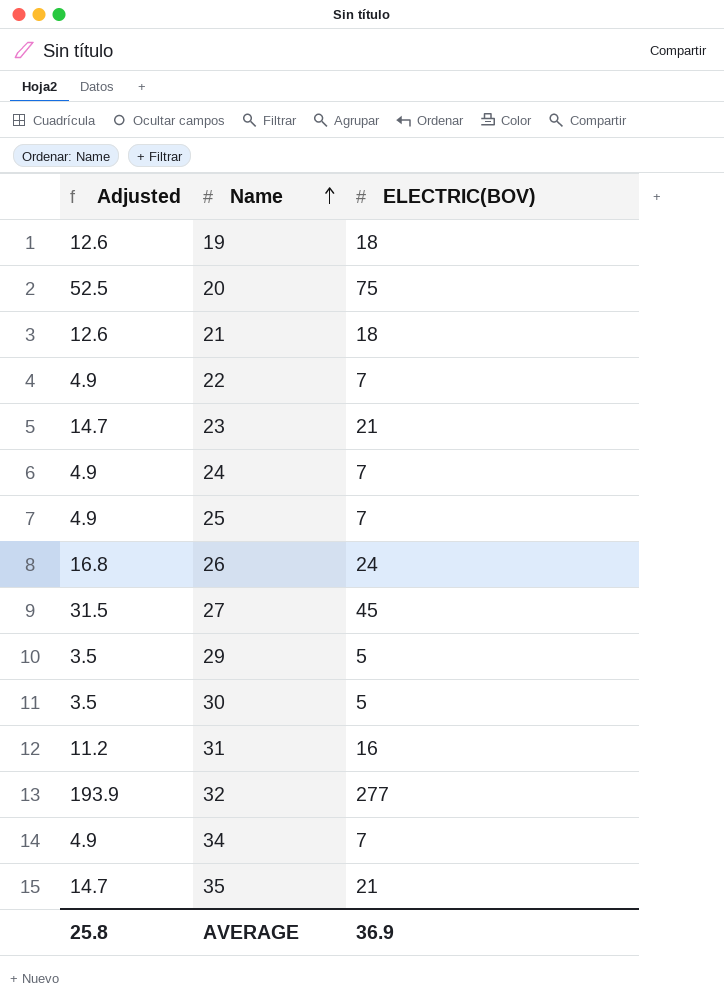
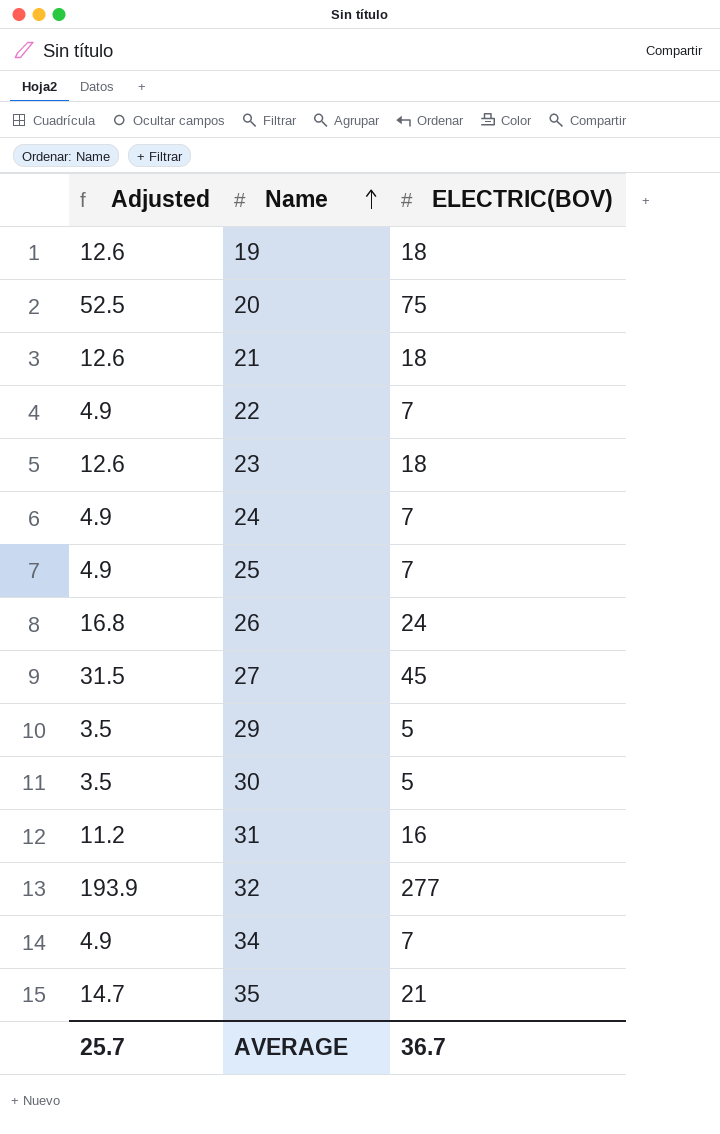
23 | Adjusted: 14.7 -> 12.6
23 | ELECTRIC(BOV): 21 -> 18
AVERAGE | Adjusted: 25.8 -> 25.7
AVERAGE | ELECTRIC(BOV): 36.9 -> 36.7

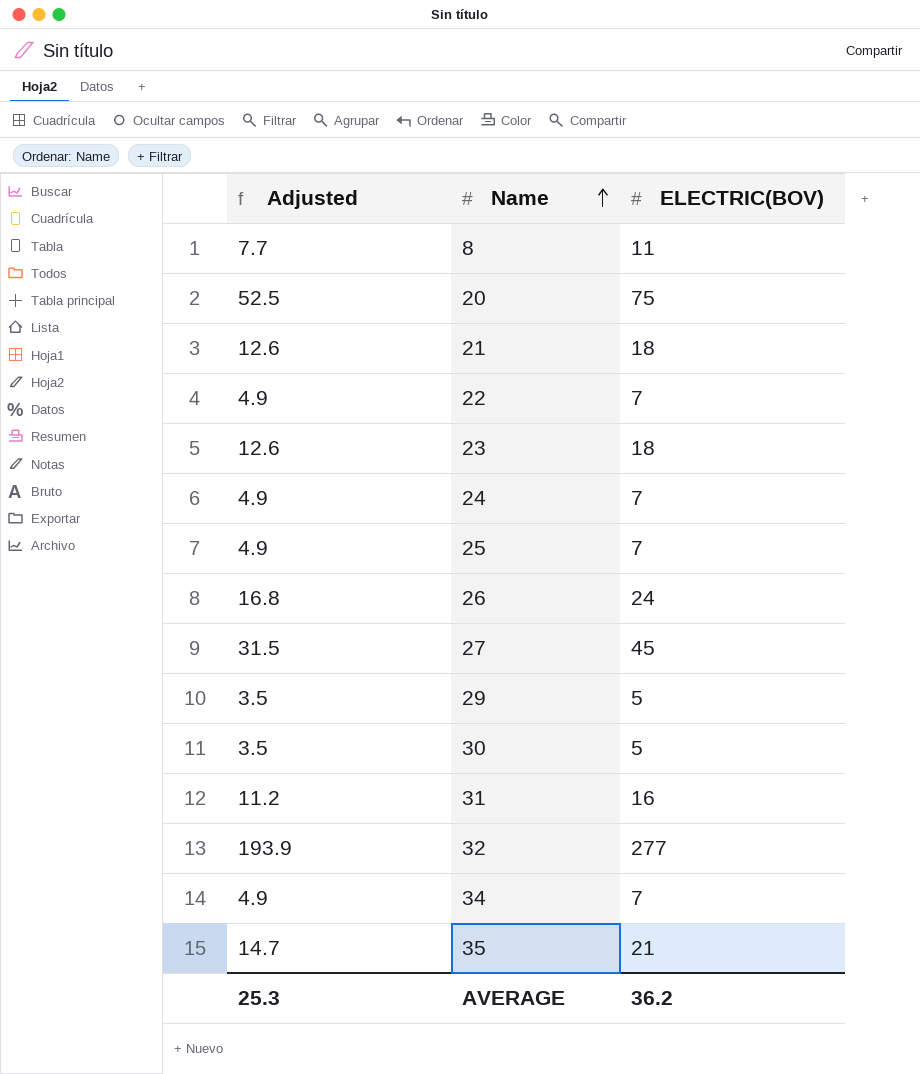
row 19: 12.6 | 18 -> none
row 8: none -> 7.7 | 11
AVERAGE | Adjusted: 25.7 -> 25.3
AVERAGE | ELECTRIC(BOV): 36.7 -> 36.2

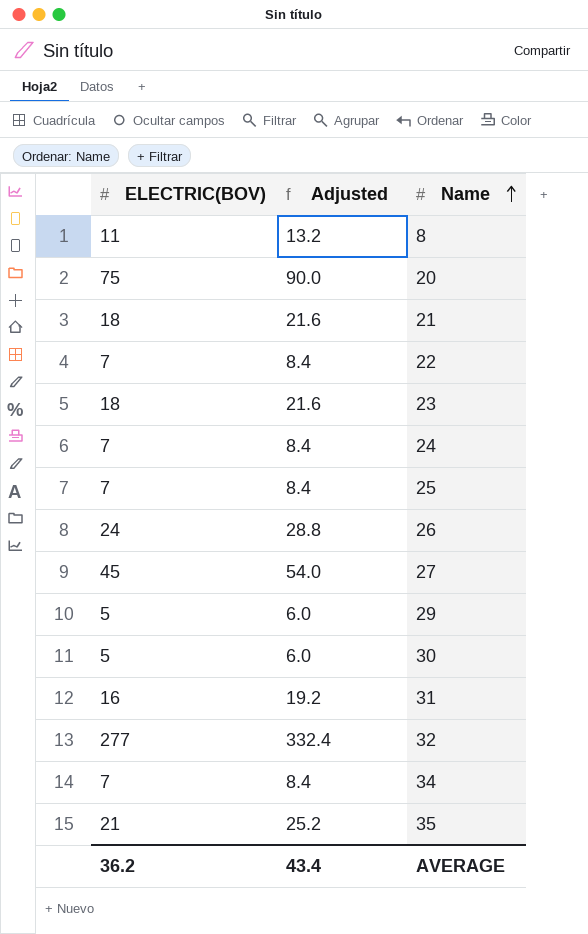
column ELECTRIC(BOV) | position: 3 -> 1
column Adjusted | formula: [ELECTRIC(BOV)] * 0.7 -> [ELECTRIC(BOV)] * 1.2
AVERAGE | Adjusted: 25.3 -> 43.4

